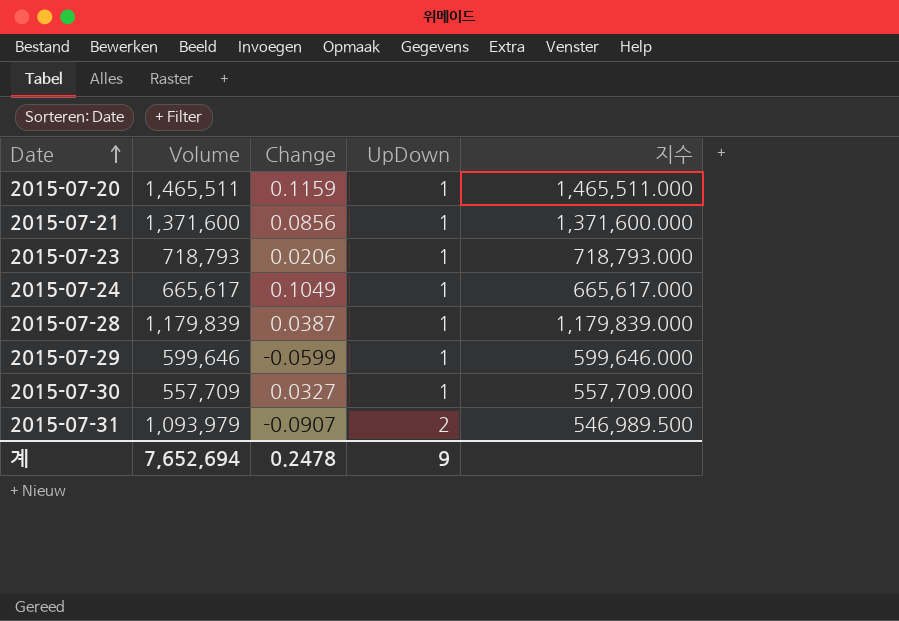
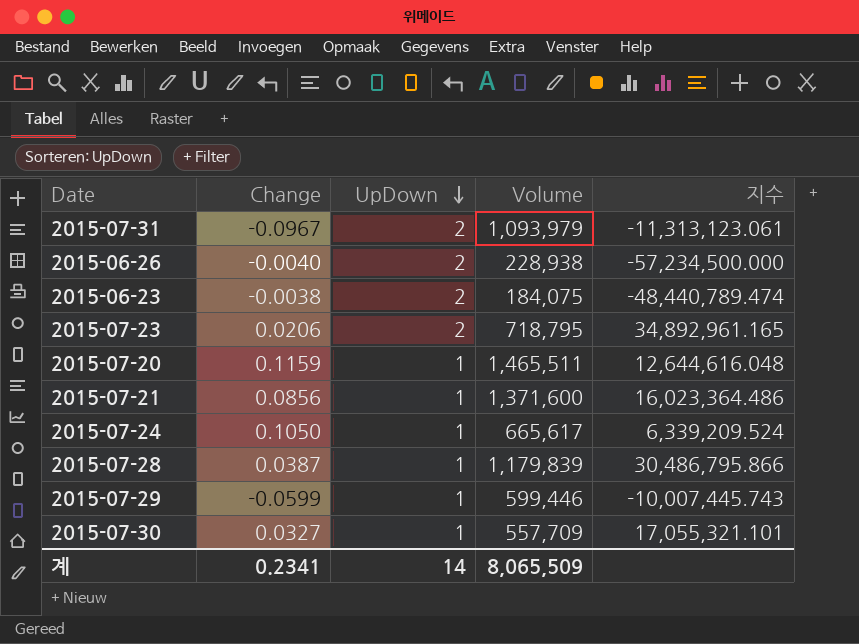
row order: Date ascending -> UpDown descending
column Volume | position: 2 -> 4
column 지수 | formula: [Volume] / [UpDown] -> [Volume] / [Change]
2015-07-31 | Change: -0.0907 -> -0.0967
row 2015-06-26: none -> -0.0040 | 2 | 228,938 | -57,234,500.000
row 2015-06-23: none -> -0.0038 | 2 | 184,075 | -48,440,789.474
2015-07-23 | UpDown: 1 -> 2
2015-07-23 | Volume: 718,793 -> 718,795
2015-07-24 | Change: 0.1049 -> 0.1050
2015-07-29 | Volume: 599,646 -> 599,446
계 | Change: 0.2478 -> 0.2341
계 | UpDown: 9 -> 14
계 | Volume: 7,652,694 -> 8,065,509

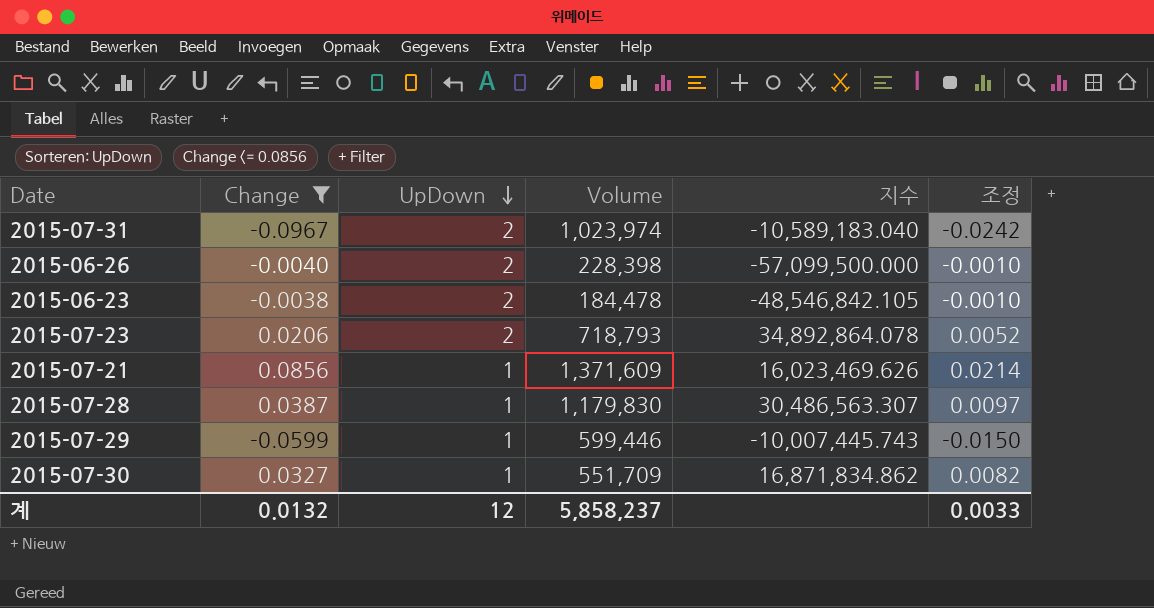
filter: none -> Change <= 0.0856
column 조정 | formula: none -> [Change] * 0.25
2015-07-31 | Volume: 1,093,979 -> 1,023,974
2015-07-31 | 지수: -11,313,123.061 -> -10,589,183.040
2015-06-26 | Volume: 228,938 -> 228,398
2015-06-26 | 지수: -57,234,500.000 -> -57,099,500.000
2015-06-23 | Volume: 184,075 -> 184,478
2015-06-23 | 지수: -48,440,789.474 -> -48,546,842.105
2015-07-23 | Volume: 718,795 -> 718,793
2015-07-23 | 지수: 34,892,961.165 -> 34,892,864.078
2015-07-21 | Volume: 1,371,600 -> 1,371,609
2015-07-21 | 지수: 16,023,364.486 -> 16,023,469.626
2015-07-28 | Volume: 1,179,839 -> 1,179,830
2015-07-28 | 지수: 30,486,795.866 -> 30,486,563.307
2015-07-30 | Volume: 557,709 -> 551,709
2015-07-30 | 지수: 17,055,321.101 -> 16,871,834.862
계 | Change: 0.2341 -> 0.0132
계 | UpDown: 14 -> 12
계 | Volume: 8,065,509 -> 5,858,237

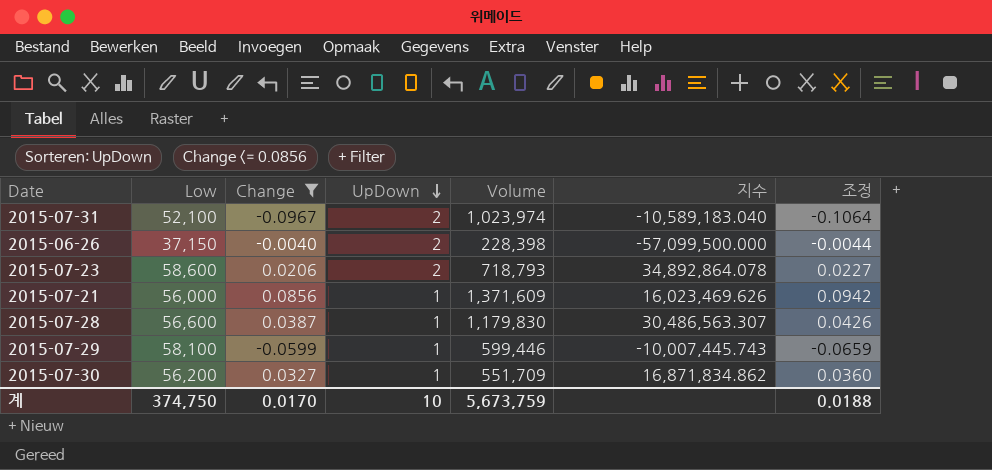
column Low | position: none -> 2
column 조정 | formula: [Change] * 0.25 -> [Change] * 1.1
row 2015-06-23: -0.0038 | 2 | 184,478 | -48,546,842.105 | -0.0010 -> none
계 | Change: 0.0132 -> 0.0170
계 | UpDown: 12 -> 10
계 | Volume: 5,858,237 -> 5,673,759
계 | 조정: 0.0033 -> 0.0188

